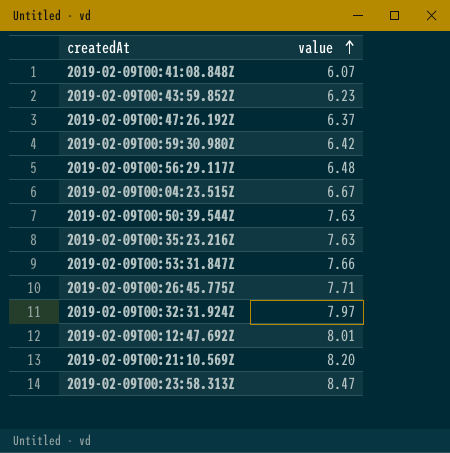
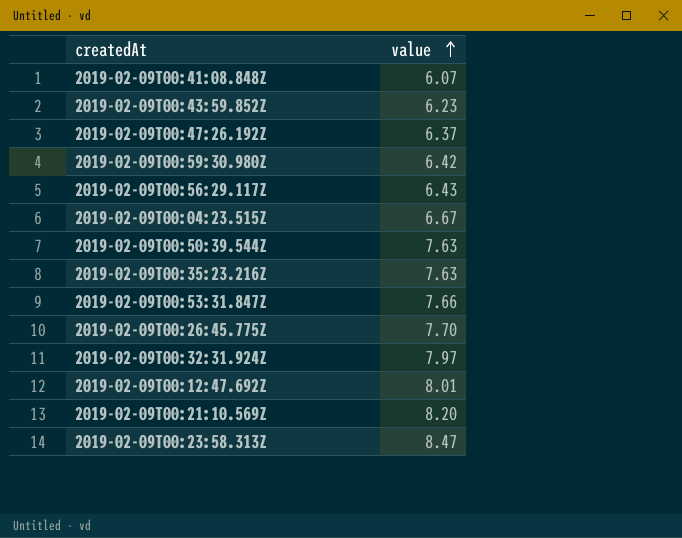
2019-02-09T00:56:29.117Z | value: 6.48 -> 6.43
2019-02-09T00:26:45.775Z | value: 7.71 -> 7.70

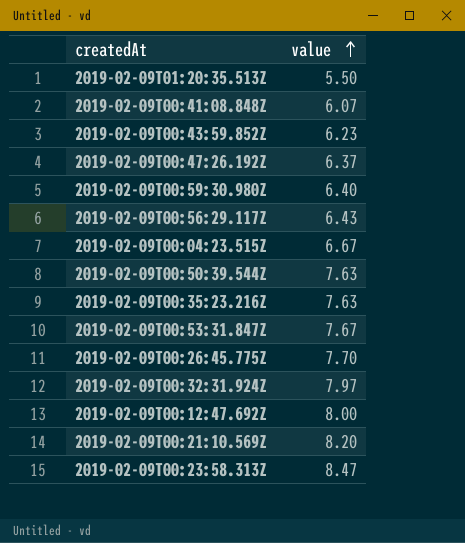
row 2019-02-09T01:20:35.513Z: none -> 5.50
2019-02-09T00:59:30.980Z | value: 6.42 -> 6.40
2019-02-09T00:53:31.847Z | value: 7.66 -> 7.67
2019-02-09T00:12:47.692Z | value: 8.01 -> 8.00

